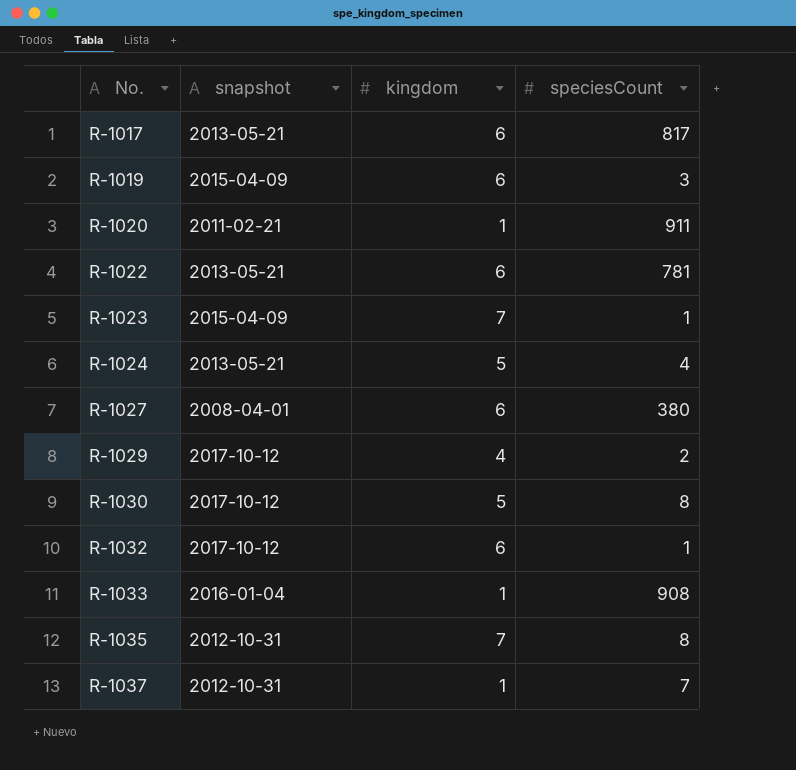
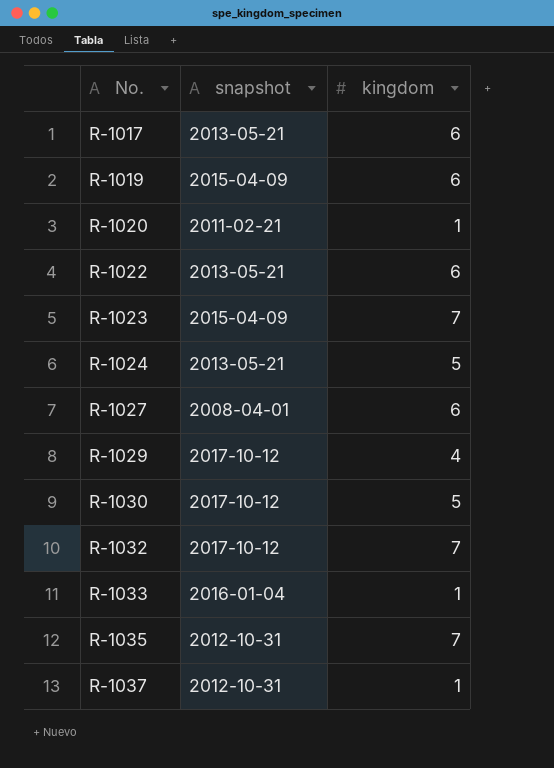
column speciesCount | position: 4 -> none
R-1032 | kingdom: 6 -> 7

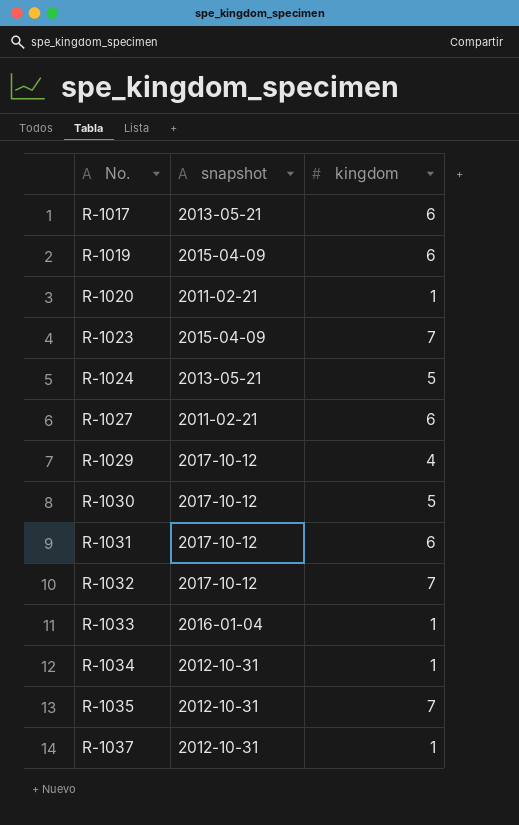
row R-1022: 2013-05-21 | 6 -> none
R-1027 | snapshot: 2008-04-01 -> 2011-02-21
row R-1031: none -> 2017-10-12 | 6
row R-1034: none -> 2012-10-31 | 1

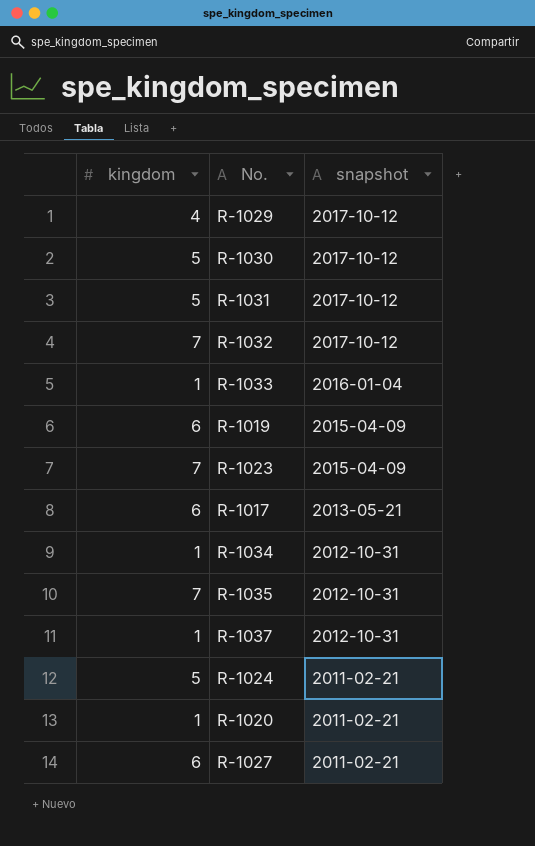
row order: No. ascending -> snapshot descending
column kingdom | position: 3 -> 1
R-1031 | kingdom: 6 -> 5
R-1024 | snapshot: 2013-05-21 -> 2011-02-21

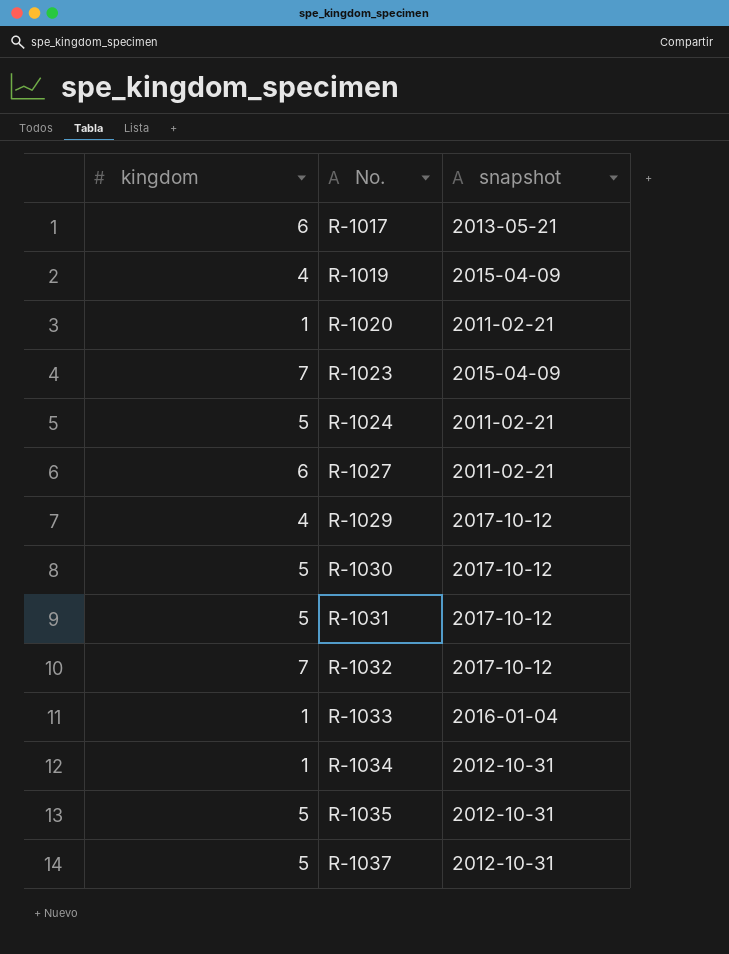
row order: snapshot descending -> No. ascending
R-1019 | kingdom: 6 -> 4
R-1035 | kingdom: 7 -> 5
R-1037 | kingdom: 1 -> 5

